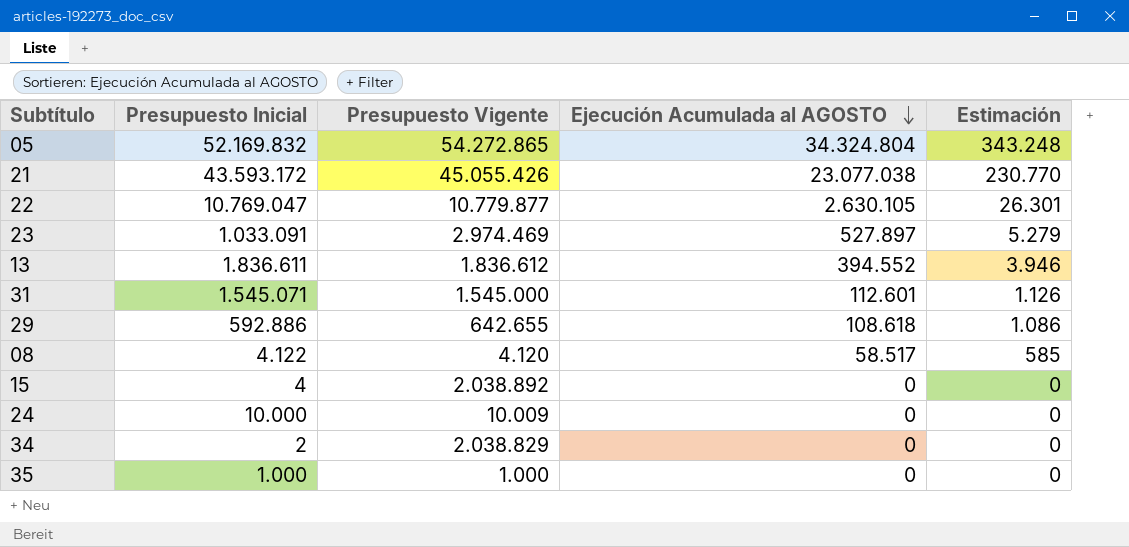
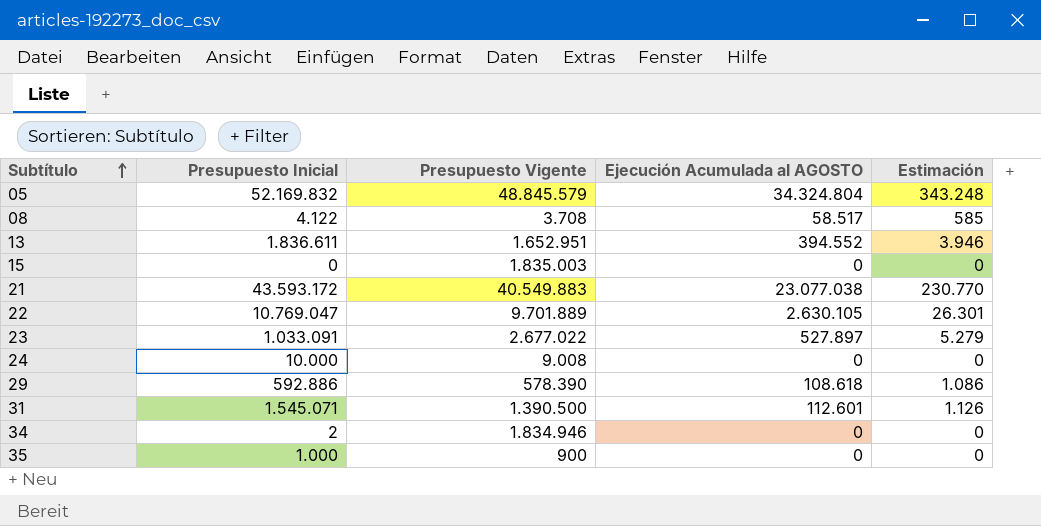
row order: Ejecución Acumulada al AGOSTO descending -> Subtítulo ascending
05 | Presupuesto Vigente: 54.272.865 -> 48.845.579
08 | Presupuesto Vigente: 4.120 -> 3.708
13 | Presupuesto Vigente: 1.836.612 -> 1.652.951
15 | Presupuesto Inicial: 4 -> 0
15 | Presupuesto Vigente: 2.038.892 -> 1.835.003
21 | Presupuesto Vigente: 45.055.426 -> 40.549.883
22 | Presupuesto Vigente: 10.779.877 -> 9.701.889
23 | Presupuesto Vigente: 2.974.469 -> 2.677.022
24 | Presupuesto Vigente: 10.009 -> 9.008
29 | Presupuesto Vigente: 642.655 -> 578.390
31 | Presupuesto Vigente: 1.545.000 -> 1.390.500
34 | Presupuesto Vigente: 2.038.829 -> 1.834.946
35 | Presupuesto Vigente: 1.000 -> 900

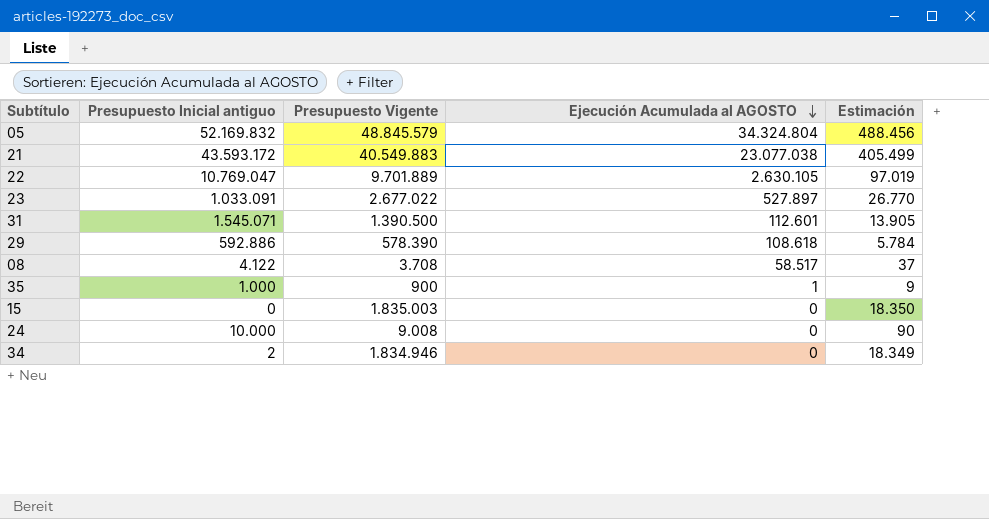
row order: Subtítulo ascending -> Ejecución Acumulada al AGOSTO descending
column name: Presupuesto Inicial -> Presupuesto Inicial antiguo
column Estimación | formula: [Ejecución Acumulada al AGOSTO] * 0,01 -> [Presupuesto Vigente] * 0,01
row 13: 1.836.611 | 1.652.951 | 394.552 | 3.946 -> none
35 | Ejecución Acumulada al AGOSTO: 0 -> 1

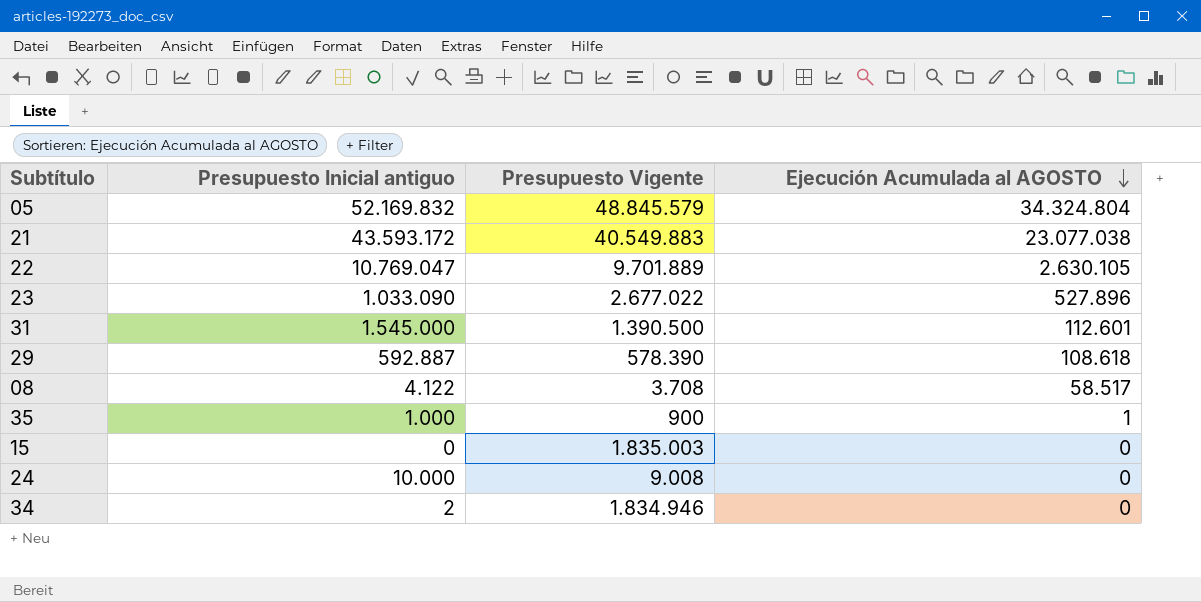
column Estimación | formula: [Presupuesto Vigente] * 0,01 -> none
23 | Presupuesto Inicial antiguo: 1.033.091 -> 1.033.090
23 | Ejecución Acumulada al AGOSTO: 527.897 -> 527.896
31 | Presupuesto Inicial antiguo: 1.545.071 -> 1.545.000
29 | Presupuesto Inicial antiguo: 592.886 -> 592.887

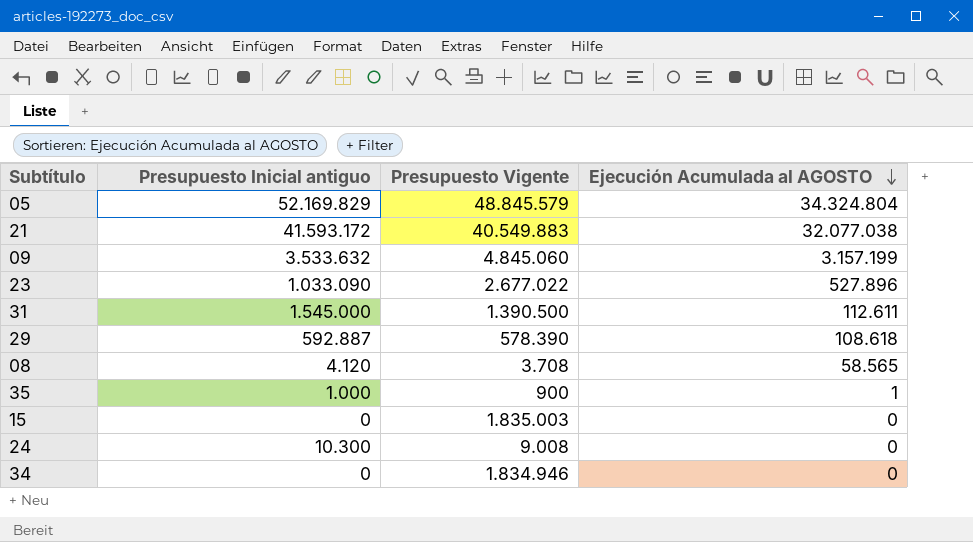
row 22: 10.769.047 | 9.701.889 | 2.630.105 -> none
05 | Presupuesto Inicial antiguo: 52.169.832 -> 52.169.829
21 | Presupuesto Inicial antiguo: 43.593.172 -> 41.593.172
21 | Ejecución Acumulada al AGOSTO: 23.077.038 -> 32.077.038
row 09: none -> 3.533.632 | 4.845.060 | 3.157.199
31 | Ejecución Acumulada al AGOSTO: 112.601 -> 112.611
08 | Presupuesto Inicial antiguo: 4.122 -> 4.120
08 | Ejecución Acumulada al AGOSTO: 58.517 -> 58.565
24 | Presupuesto Inicial antiguo: 10.000 -> 10.300
34 | Presupuesto Inicial antiguo: 2 -> 0

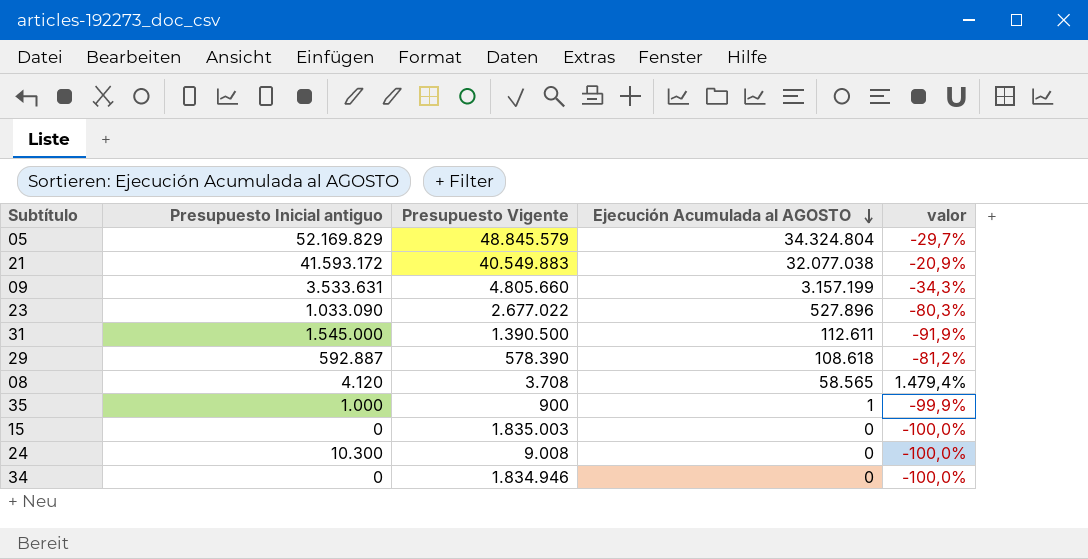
column valor | formula: none -> ([Ejecución Acumulada al AGOSTO] - [Presupuesto Vigente]) / [Presupuesto Vigente]
09 | Presupuesto Inicial antiguo: 3.533.632 -> 3.533.631
09 | Presupuesto Vigente: 4.845.060 -> 4.805.660

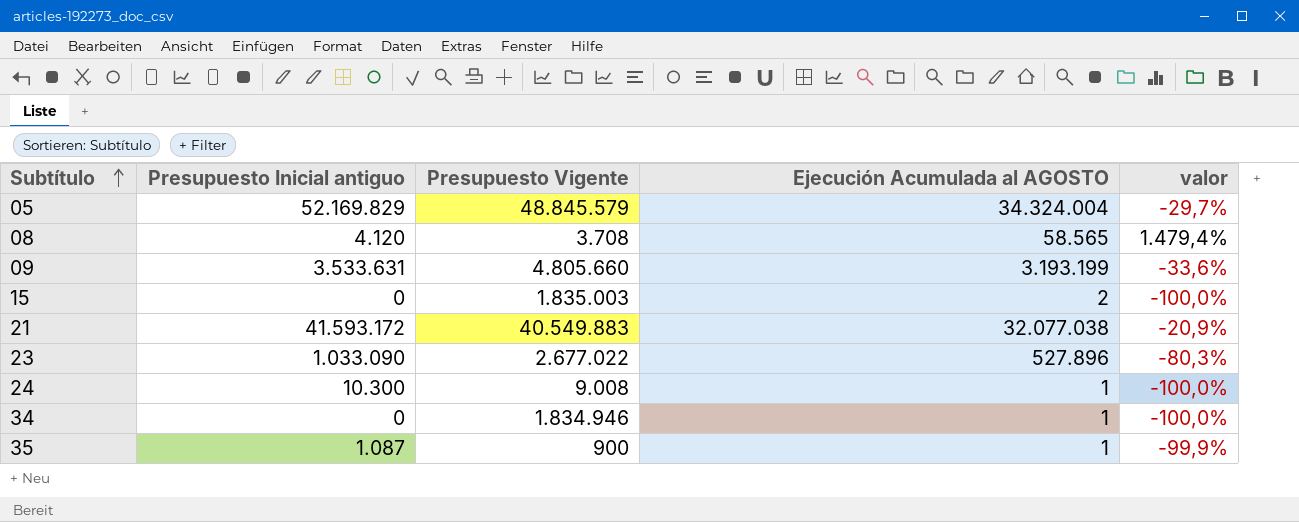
row order: Ejecución Acumulada al AGOSTO descending -> Subtítulo ascending
row 31: 1.545.000 | 1.390.500 | 112.611 | -91,9% -> none
row 29: 592.887 | 578.390 | 108.618 | -81,2% -> none
05 | Ejecución Acumulada al AGOSTO: 34.324.804 -> 34.324.004
09 | Ejecución Acumulada al AGOSTO: 3.157.199 -> 3.193.199
09 | valor: -34,3% -> -33,6%
15 | Ejecución Acumulada al AGOSTO: 0 -> 2
24 | Ejecución Acumulada al AGOSTO: 0 -> 1
34 | Ejecución Acumulada al AGOSTO: 0 -> 1
35 | Presupuesto Inicial antiguo: 1.000 -> 1.087

